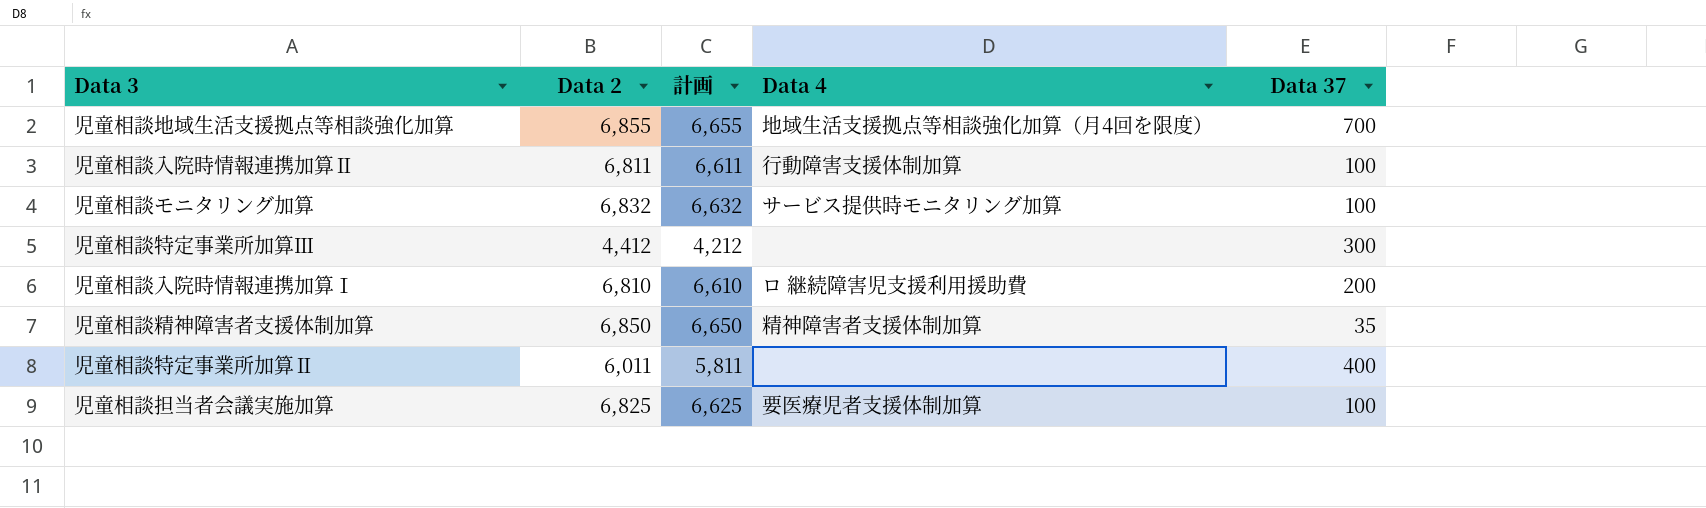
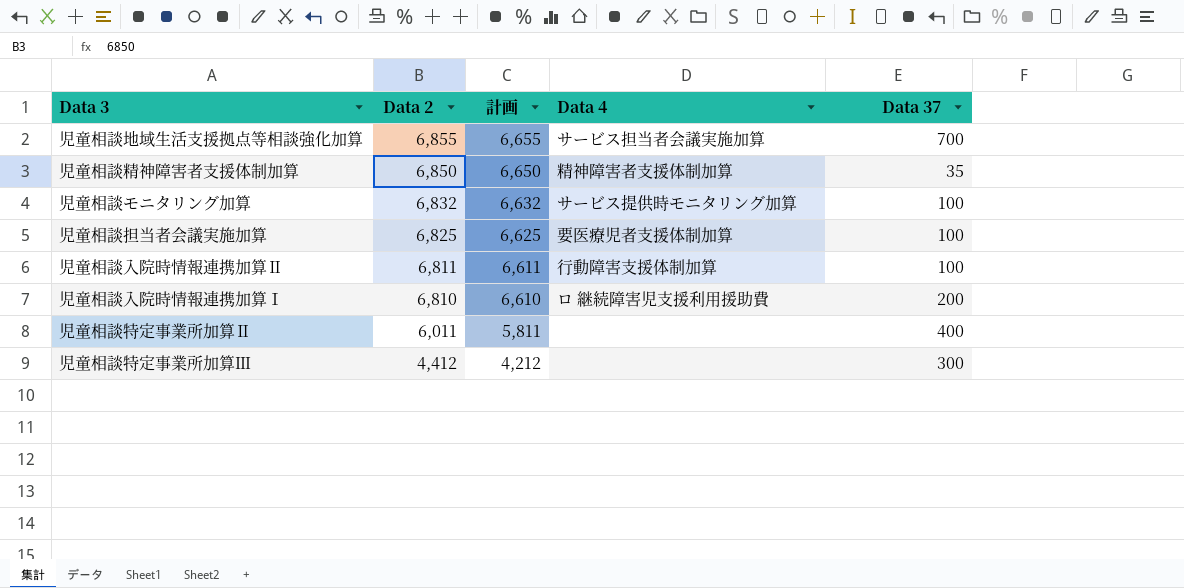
row order: none -> Data 2 descending
児童相談地域生活支援拠点等相談強化加算 | Data 4: 地域生活支援拠点等相談強化加算（月4回を限度） -> サービス担当者会議実施加算

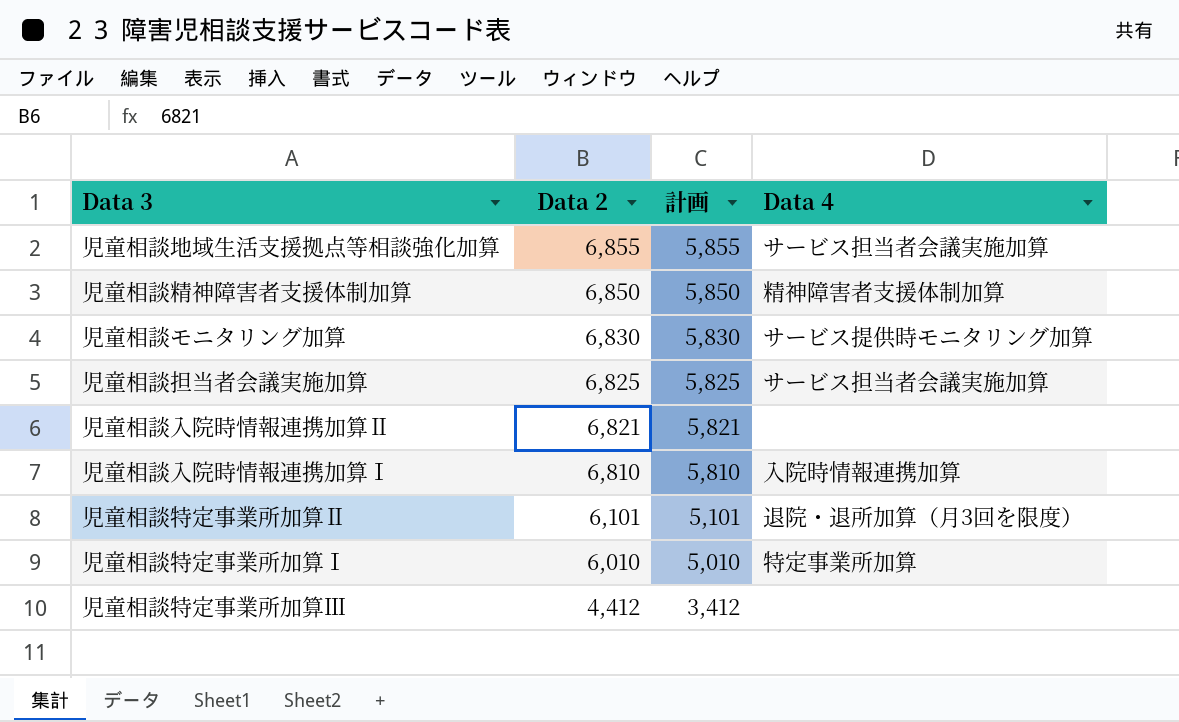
column Data 37 | position: 5 -> none
column 計画 | formula: [Data 2] - 200 -> [Data 2] - 1000
児童相談モニタリング加算 | Data 2: 6,832 -> 6,830
児童相談担当者会議実施加算 | Data 4: 要医療児者支援体制加算 -> サービス担当者会議実施加算
児童相談入院時情報連携加算Ⅱ | Data 2: 6,811 -> 6,821
児童相談入院時情報連携加算Ⅱ | Data 4: 行動障害支援体制加算 -> none
児童相談入院時情報連携加算Ⅰ | Data 4: ロ 継続障害児支援利用援助費 -> 入院時情報連携加算
児童相談特定事業所加算Ⅱ | Data 2: 6,011 -> 6,101
児童相談特定事業所加算Ⅱ | Data 4: none -> 退院・退所加算（月3回を限度）
row 児童相談特定事業所加算Ⅰ: none -> 6,010 | 5,010 | 特定事業所加算

